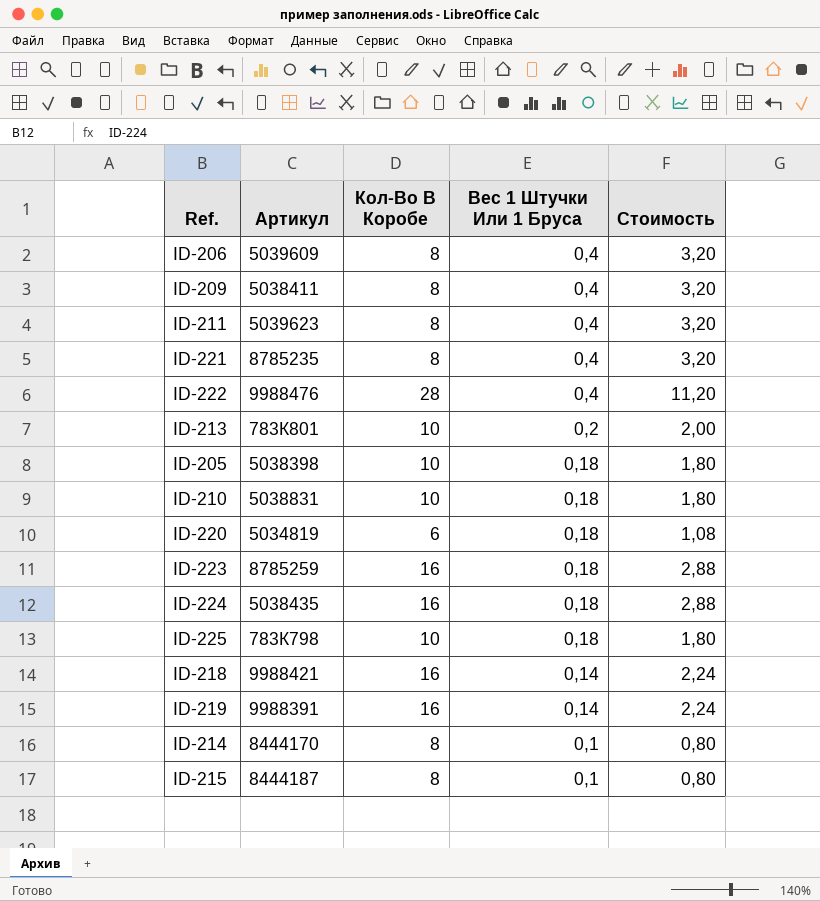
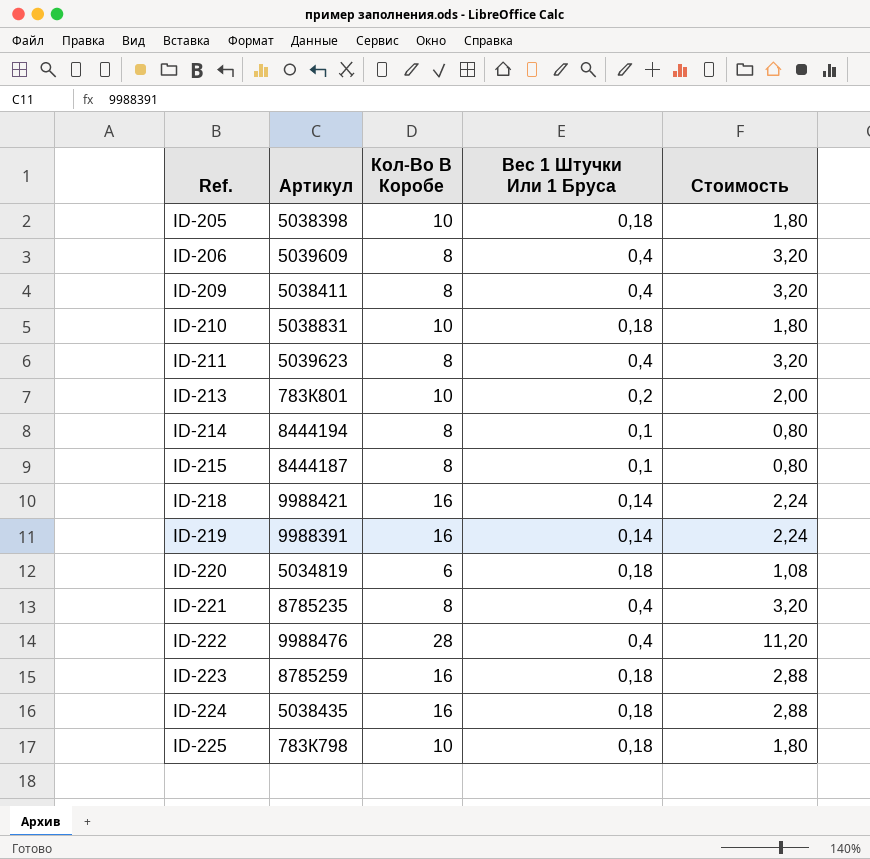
row order: Вес 1 Штучки Или 1 Бруса descending -> Ref. ascending
ID-214 | Артикул: 8444170 -> 8444194

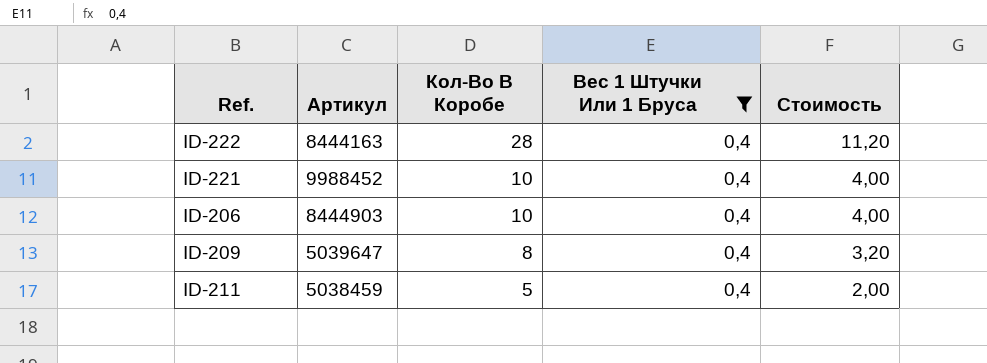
filter: none -> Вес 1 Штучки Или 1 Бруса = 0,4
row order: Ref. ascending -> Кол-Во В Коробе descending
ID-222 | Артикул: 9988476 -> 8444163
ID-221 | Артикул: 8785235 -> 9988452
ID-221 | Кол-Во В Коробе: 8 -> 10
ID-221 | Стоимость: 3,20 -> 4,00
ID-206 | Артикул: 5039609 -> 8444903
ID-206 | Кол-Во В Коробе: 8 -> 10
ID-206 | Стоимость: 3,20 -> 4,00
ID-209 | Артикул: 5038411 -> 5039647
ID-211 | Артикул: 5039623 -> 5038459
ID-211 | Кол-Во В Коробе: 8 -> 5
ID-211 | Стоимость: 3,20 -> 2,00

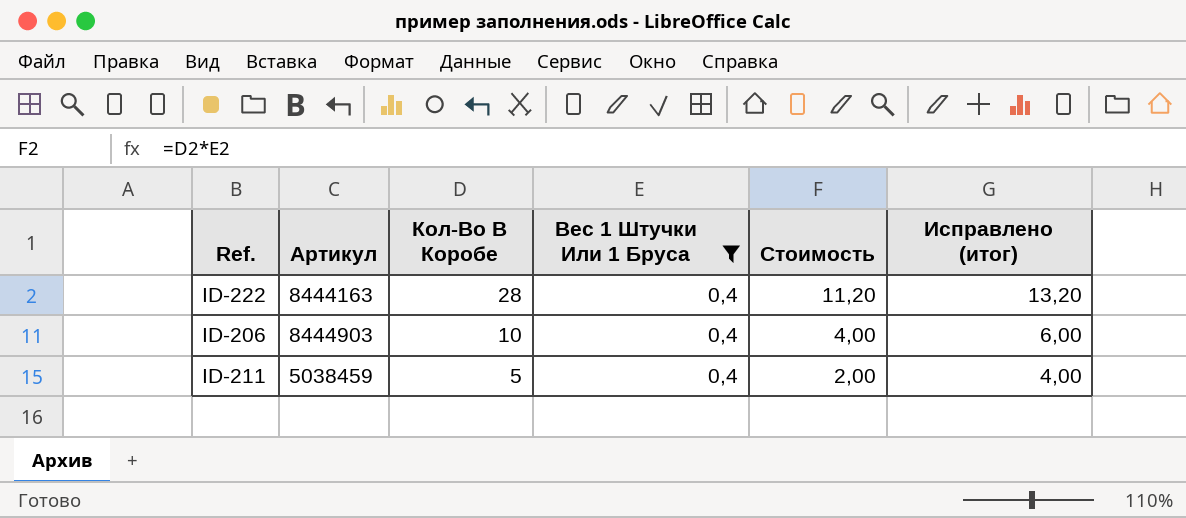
column Исправлено (итог) | formula: none -> [Стоимость] + 2
row ID-221: 9988452 | 10 | 0,4 | 4,00 -> none
row ID-209: 5039647 | 8 | 0,4 | 3,20 -> none

